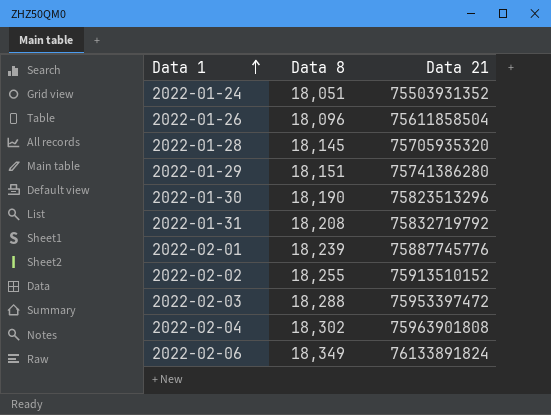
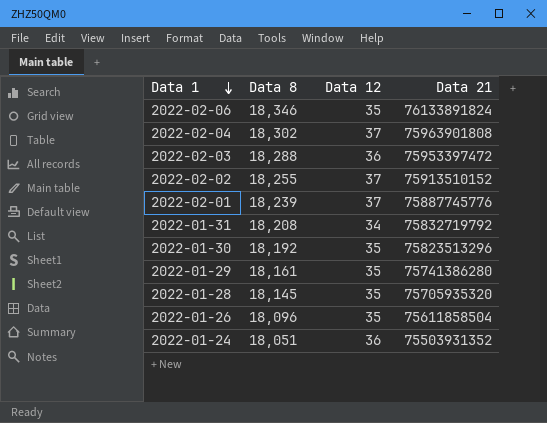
row order: Data 1 ascending -> Data 1 descending
column Data 12 | position: none -> 3
2022-02-06 | Data 8: 18,349 -> 18,346
2022-01-30 | Data 8: 18,190 -> 18,192
2022-01-29 | Data 8: 18,151 -> 18,161

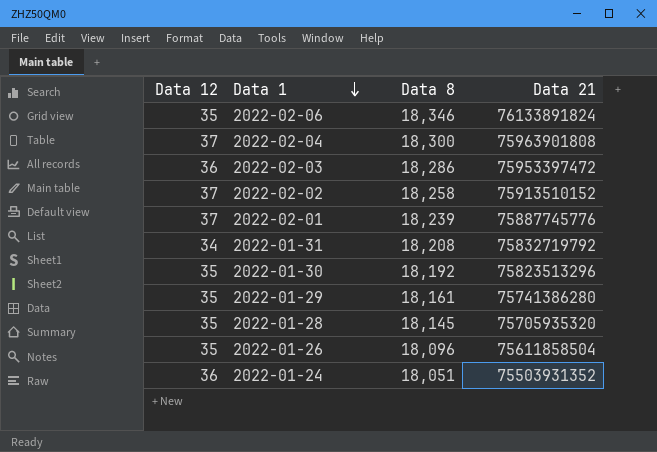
column Data 12 | position: 3 -> 1
2022-02-04 | Data 8: 18,302 -> 18,300
2022-02-03 | Data 8: 18,288 -> 18,286
2022-02-02 | Data 8: 18,255 -> 18,258

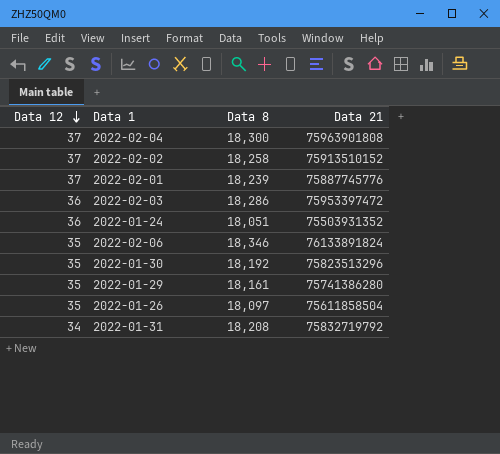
row order: Data 1 descending -> Data 12 descending
row 2022-01-28: 35 | 18,145 | 75705935320 -> none
2022-01-26 | Data 8: 18,096 -> 18,097

